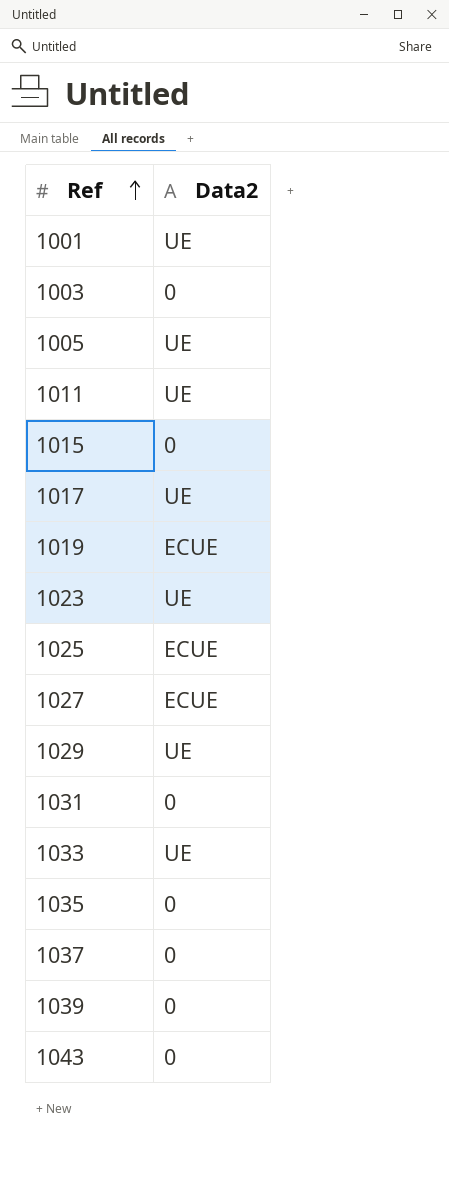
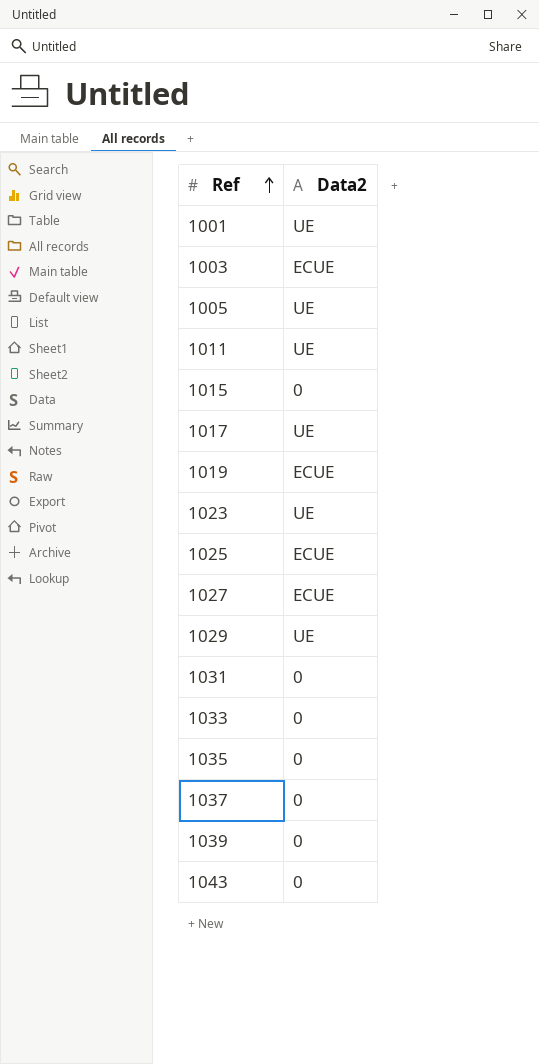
1003 | Data2: 0 -> ECUE
1033 | Data2: UE -> 0

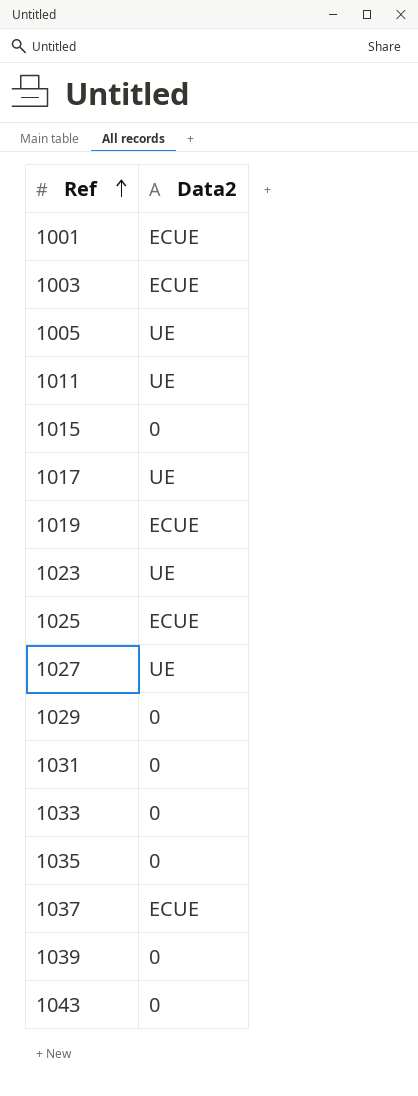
1001 | Data2: UE -> ECUE
1027 | Data2: ECUE -> UE
1029 | Data2: UE -> 0
1037 | Data2: 0 -> ECUE

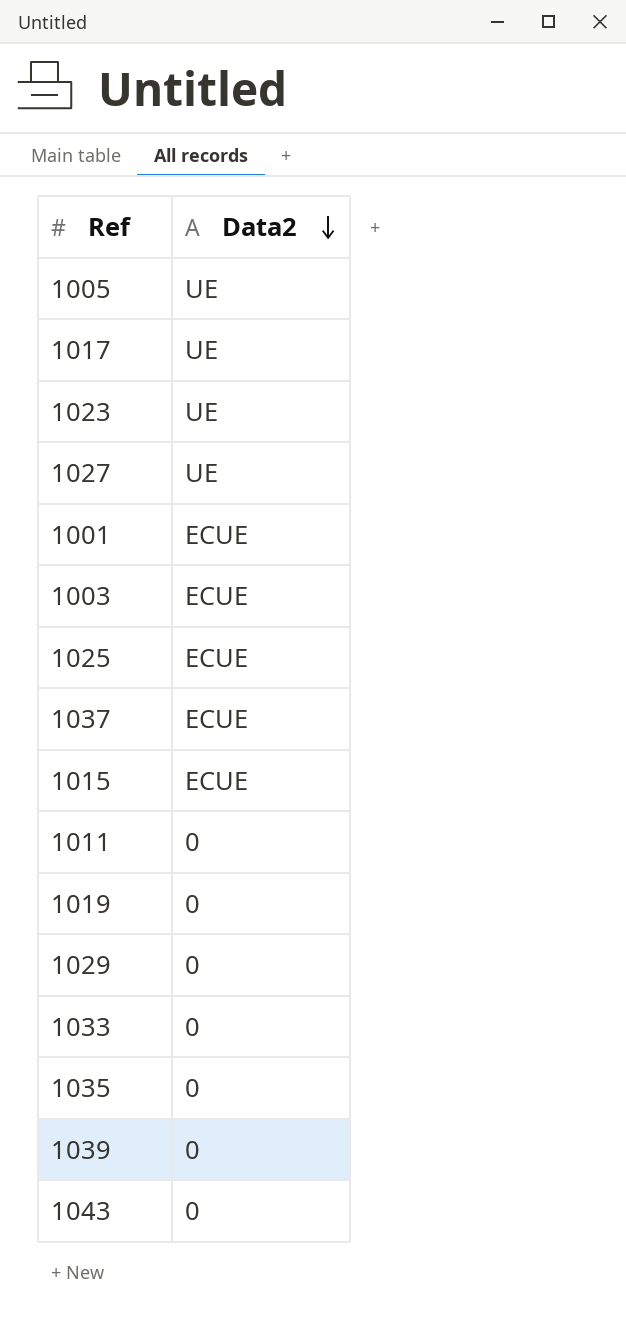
row order: Ref ascending -> Data2 descending
row 1031: 0 -> none
1015 | Data2: 0 -> ECUE
1011 | Data2: UE -> 0
1019 | Data2: ECUE -> 0

